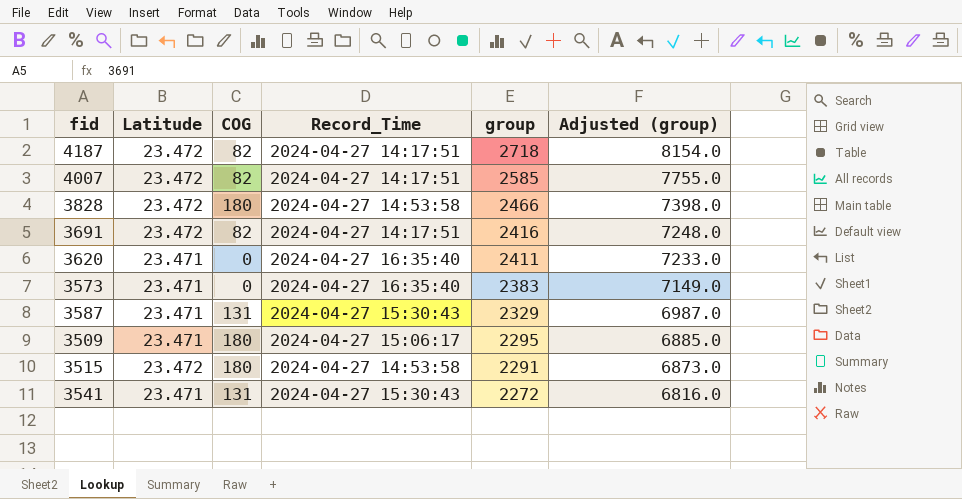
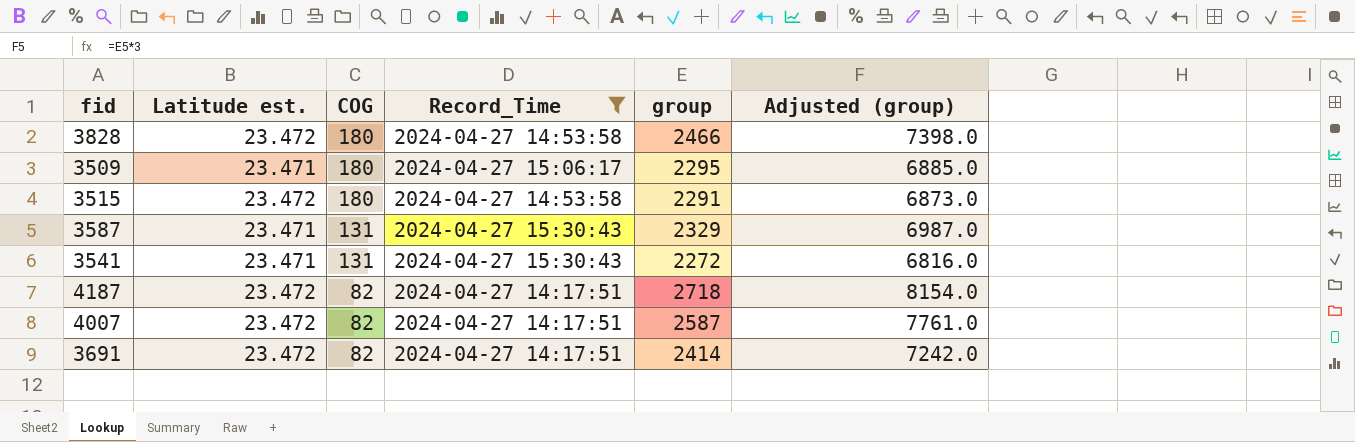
filter: none -> Record_Time != 2024-04-27 16:35:40
row order: group descending -> COG descending
column name: Latitude -> Latitude est.
4007 | group: 2585 -> 2587
4007 | Adjusted (group): 7755.0 -> 7761.0
3691 | group: 2416 -> 2414
3691 | Adjusted (group): 7248.0 -> 7242.0

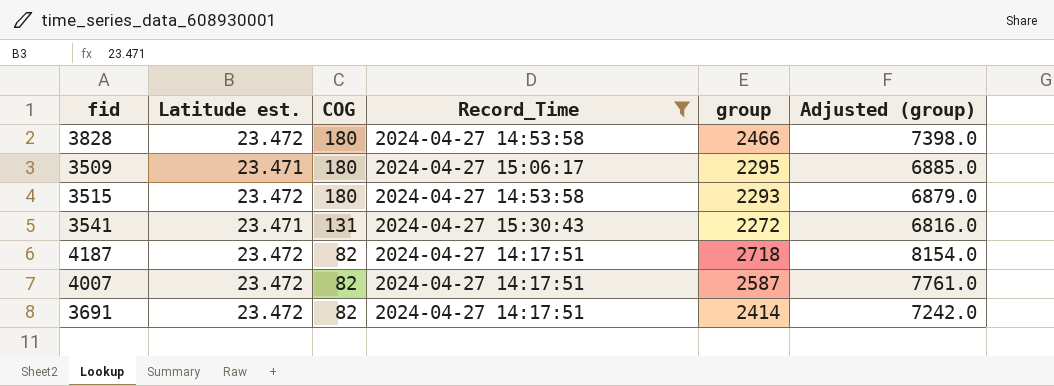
row 3587: 23.471 | 131 | 2024-04-27 15:30:43 | 2329 | 6987.0 -> none
3515 | group: 2291 -> 2293
3515 | Adjusted (group): 6873.0 -> 6879.0

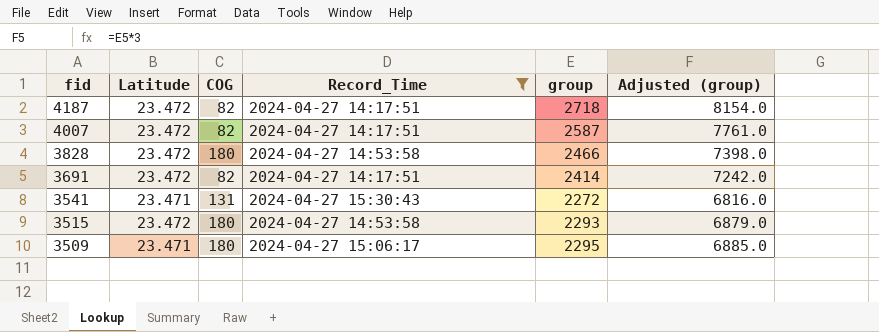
row order: COG descending -> fid descending
column name: Latitude est. -> Latitude

